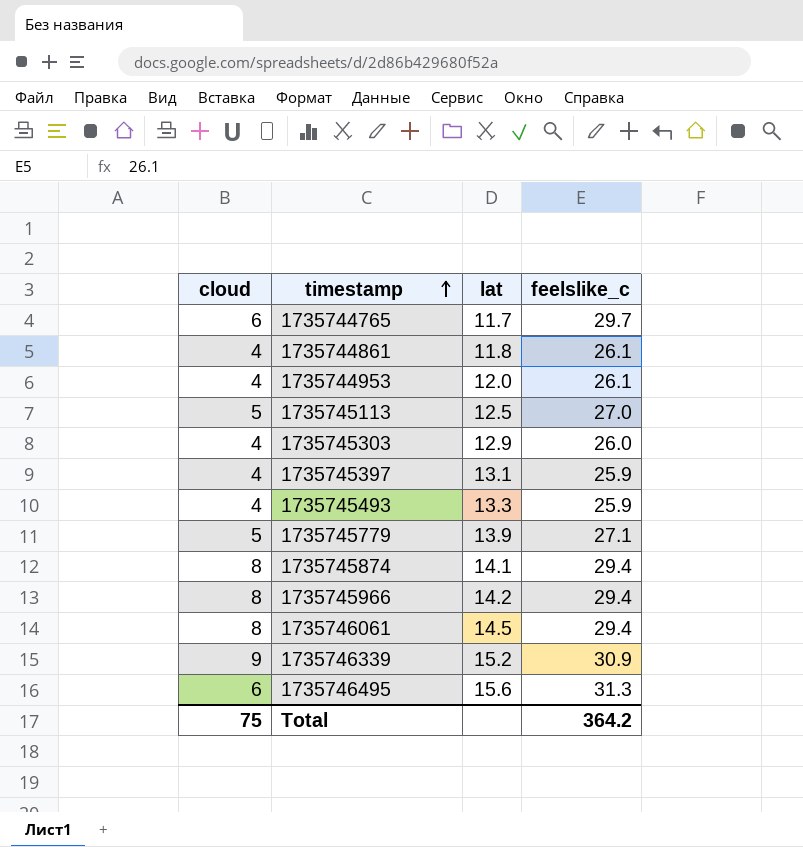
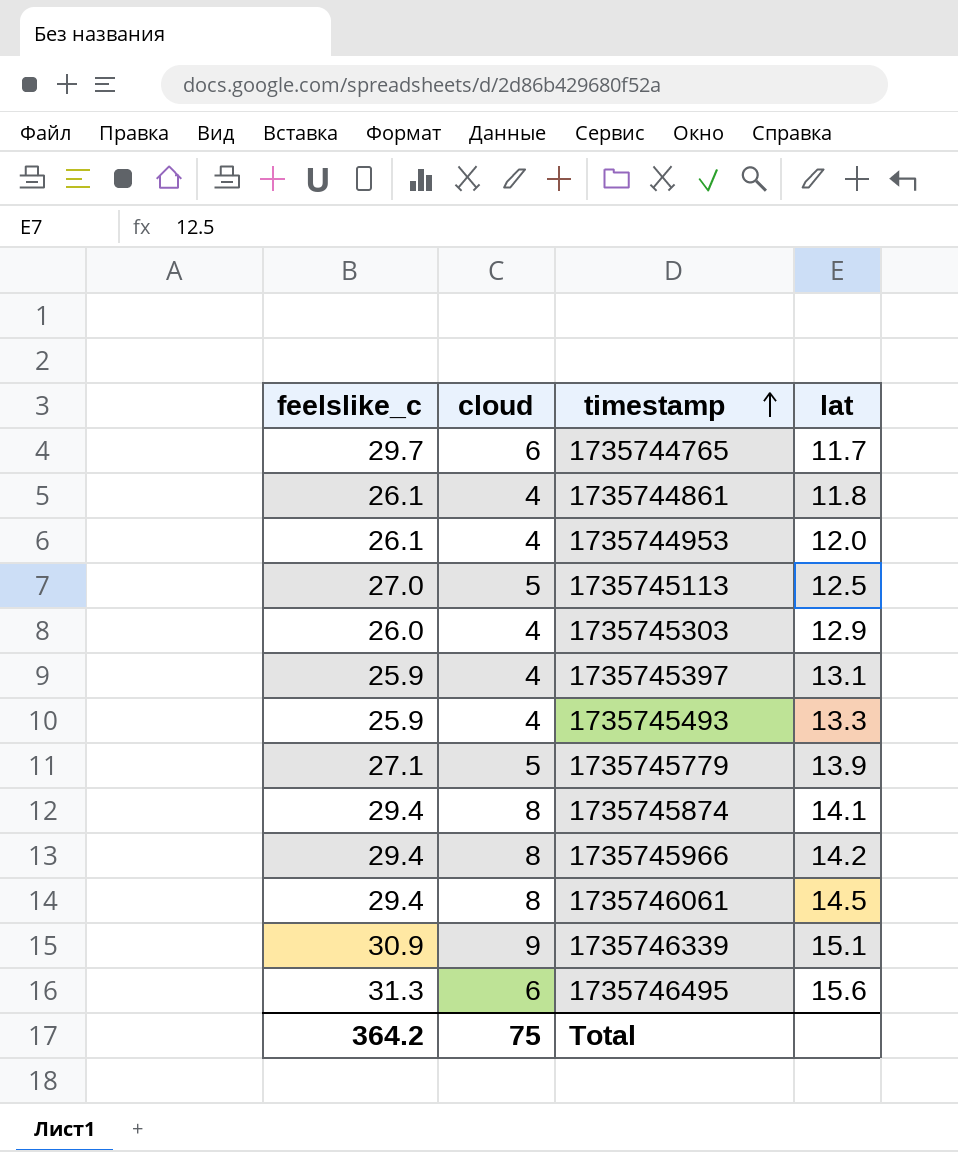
column feelslike_c | position: 4 -> 1
1735746339 | lat: 15.2 -> 15.1

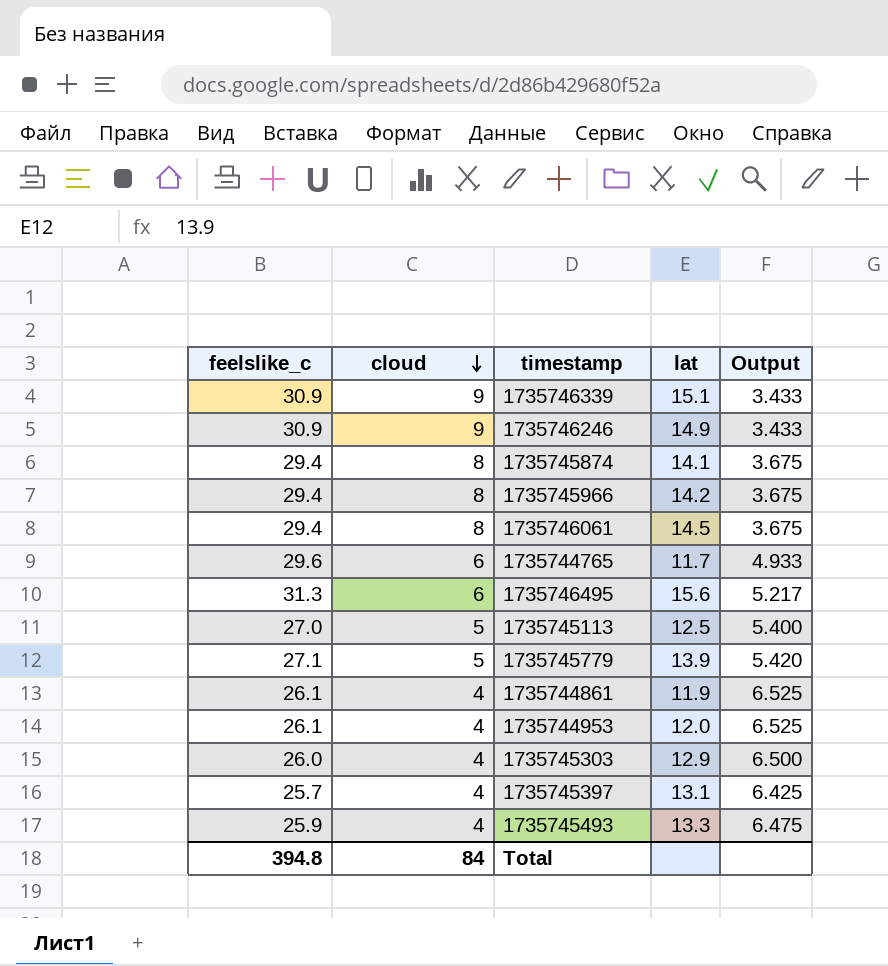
row order: timestamp ascending -> cloud descending
column Output | formula: none -> [feelslike_c] / [cloud]
row 1735746246: none -> 30.9 | 9 | 14.9 | 3.433
1735744765 | feelslike_c: 29.7 -> 29.6
1735744861 | lat: 11.8 -> 11.9
1735745397 | feelslike_c: 25.9 -> 25.7
Total | feelslike_c: 364.2 -> 394.8
Total | cloud: 75 -> 84

